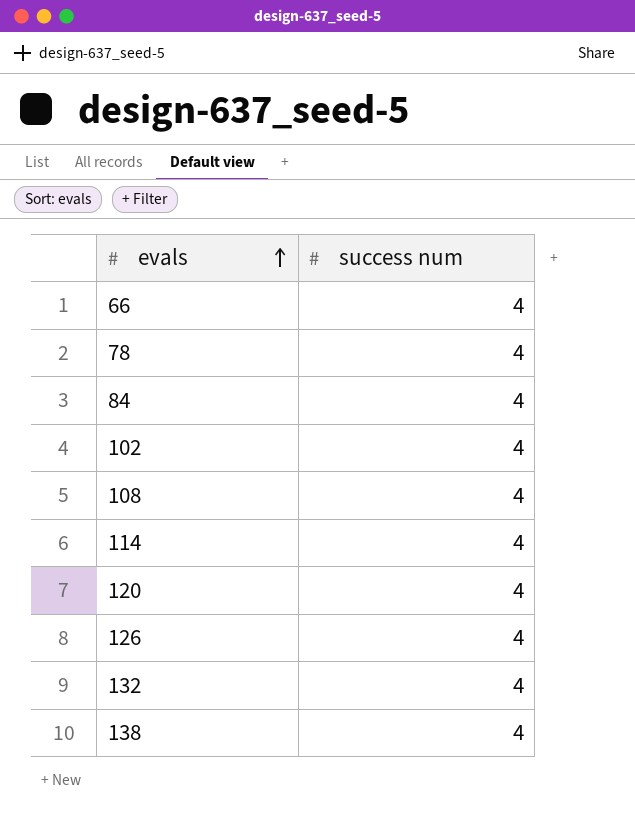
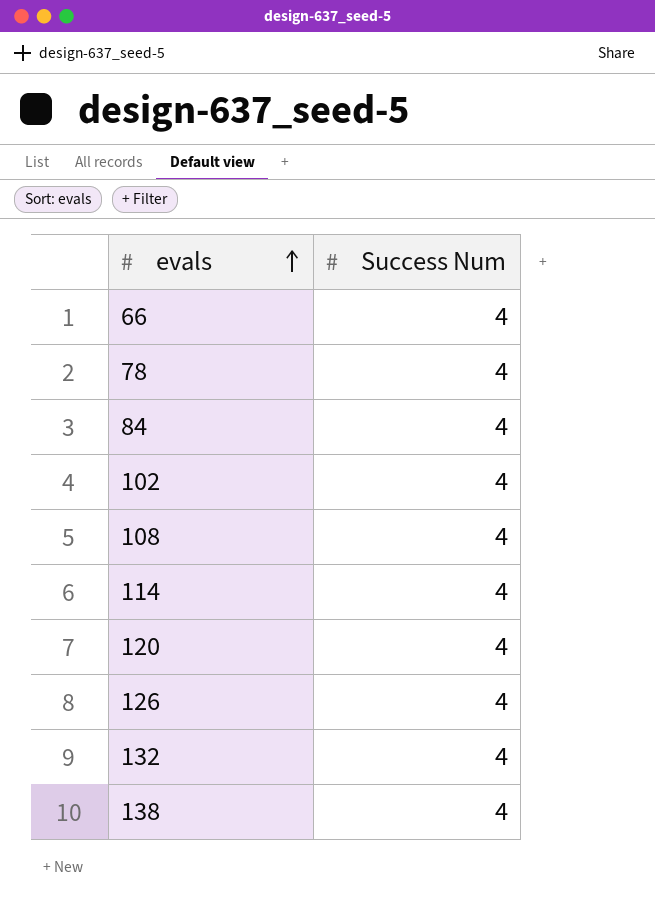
column name: success num -> Success Num

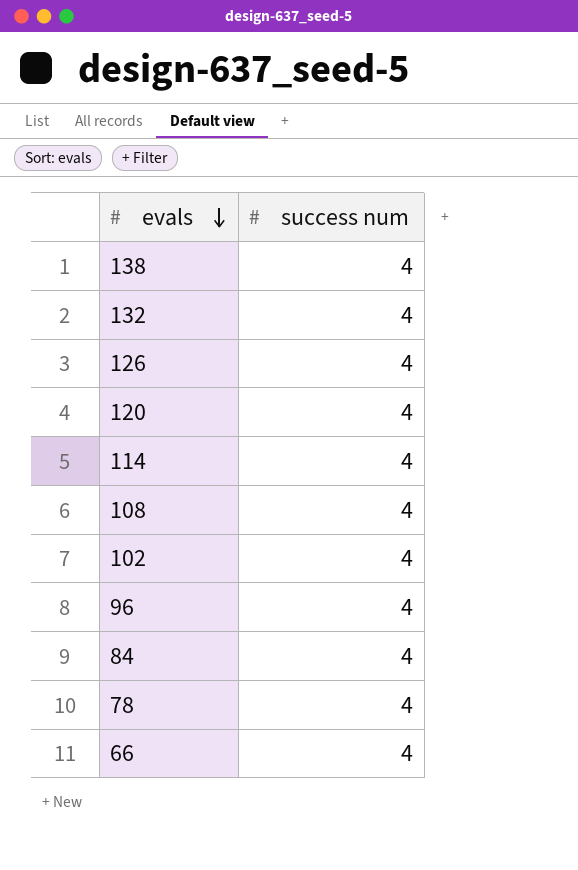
row order: evals ascending -> evals descending
column name: Success Num -> success num
row 96: none -> 4

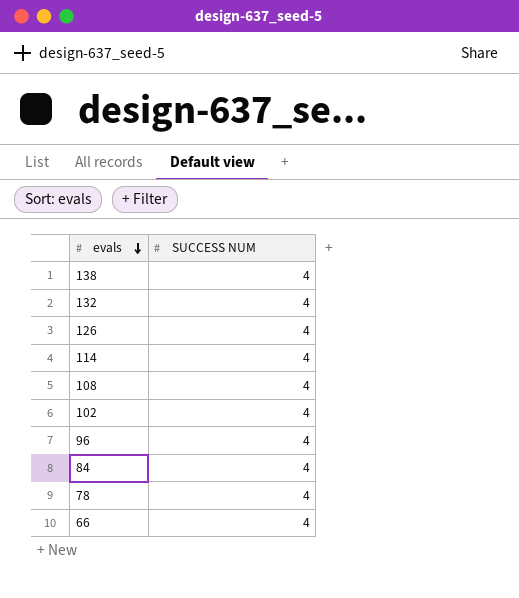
column name: success num -> SUCCESS NUM
row 120: 4 -> none

